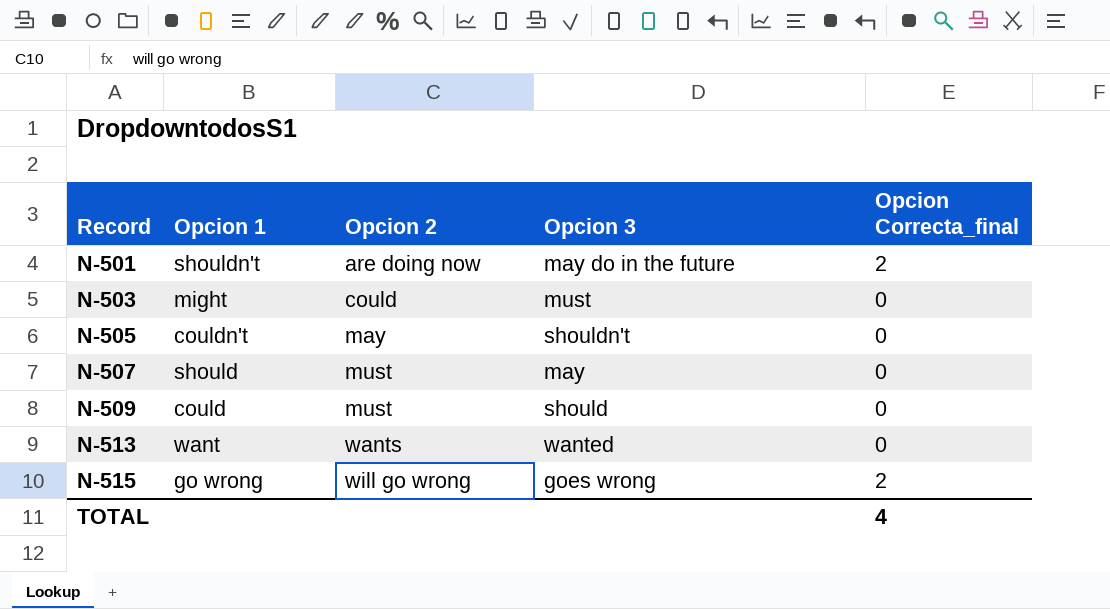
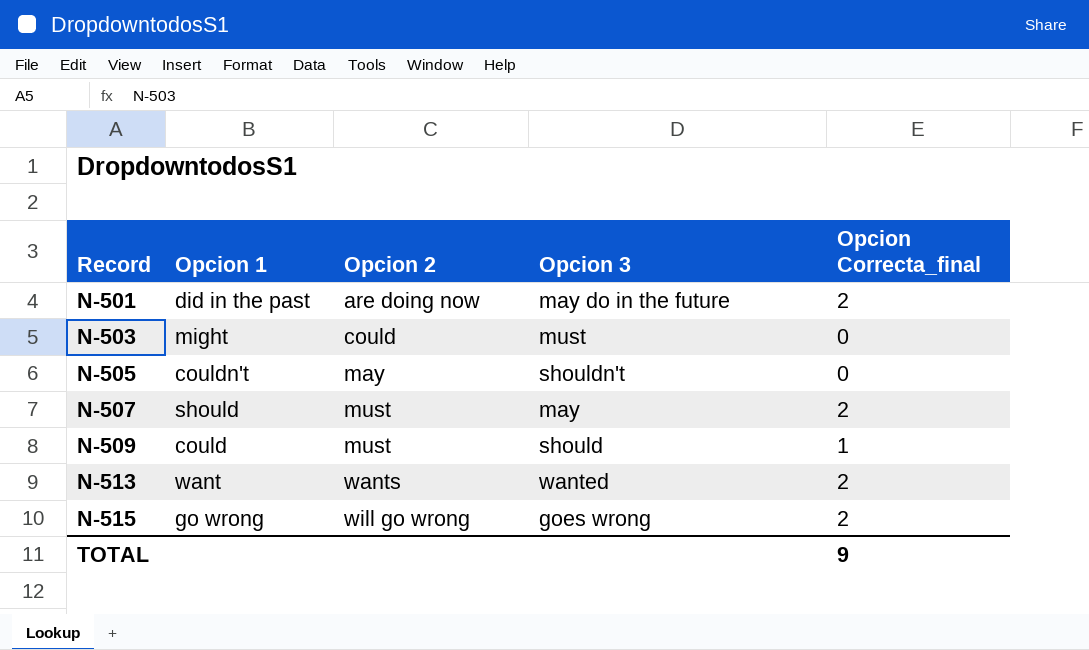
N-501 | Opcion 1: shouldn't -> did in the past
N-507 | Opcion Correcta_final: 0 -> 2
N-509 | Opcion Correcta_final: 0 -> 1
N-513 | Opcion Correcta_final: 0 -> 2
TOTAL | Opcion Correcta_final: 4 -> 9

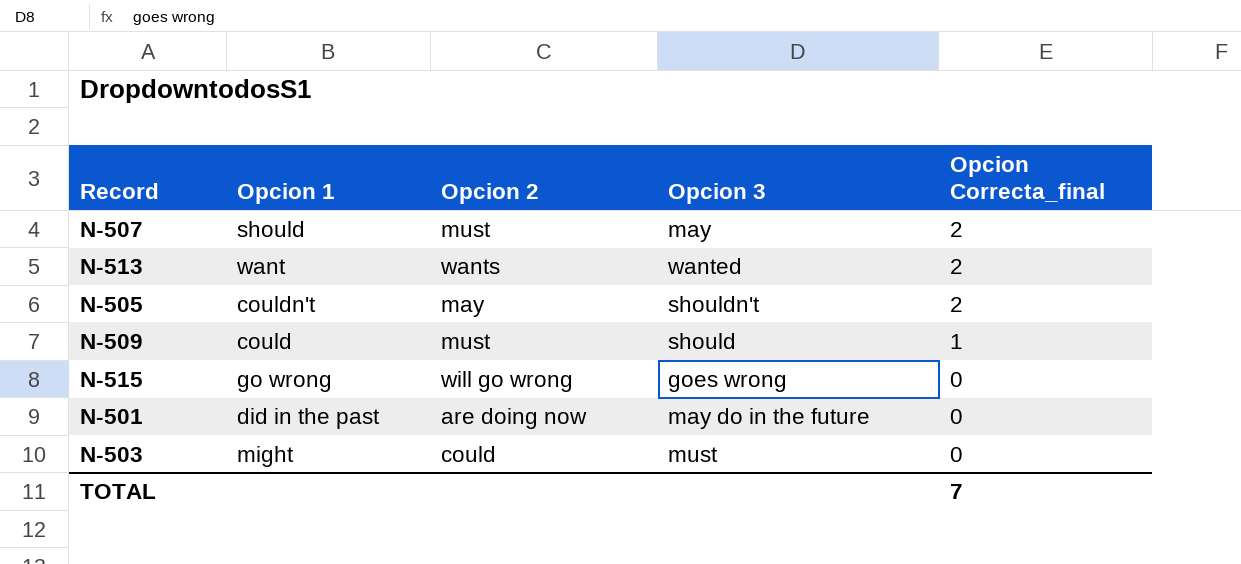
row order: Record ascending -> Opcion Correcta_final descending
N-505 | Opcion Correcta_final: 0 -> 2
N-515 | Opcion Correcta_final: 2 -> 0
N-501 | Opcion Correcta_final: 2 -> 0
TOTAL | Opcion Correcta_final: 9 -> 7

